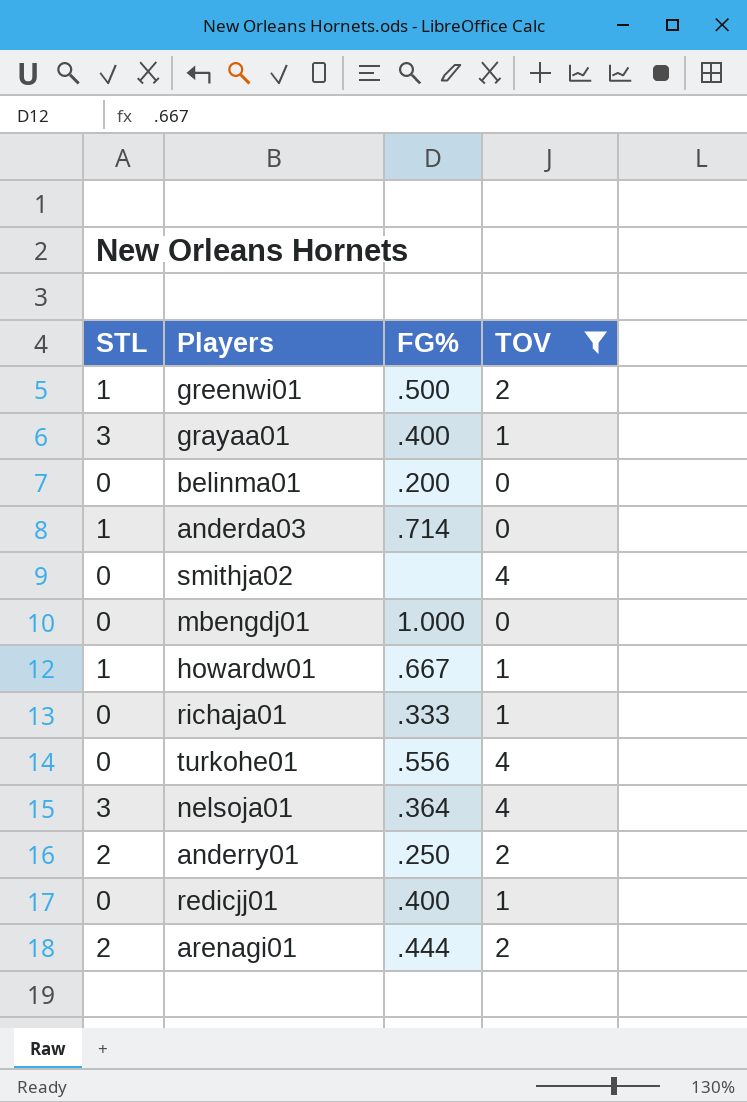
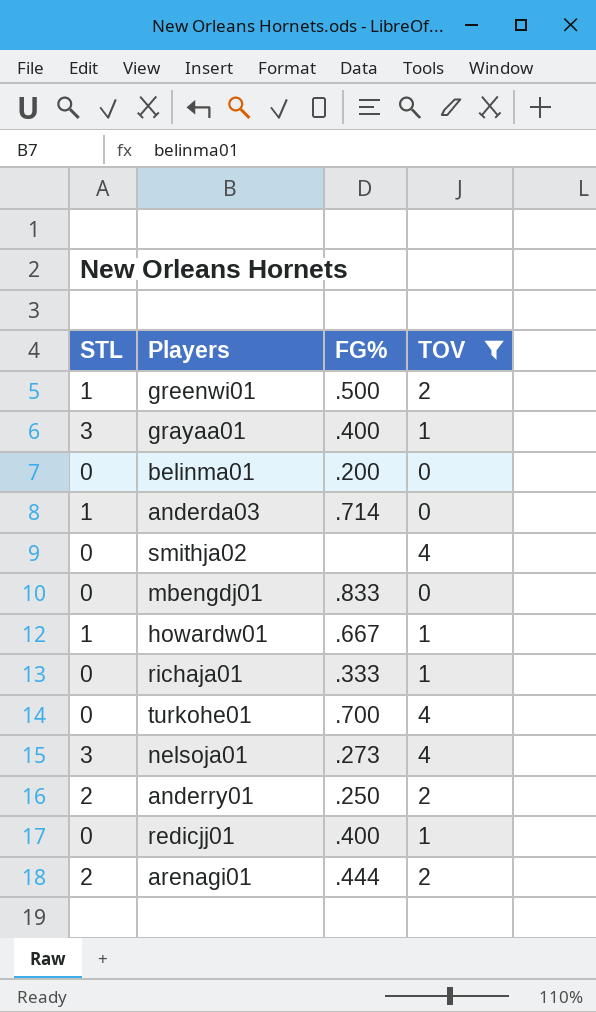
mbengdj01 | FG%: 1.000 -> .833
turkohe01 | FG%: .556 -> .700
nelsoja01 | FG%: .364 -> .273

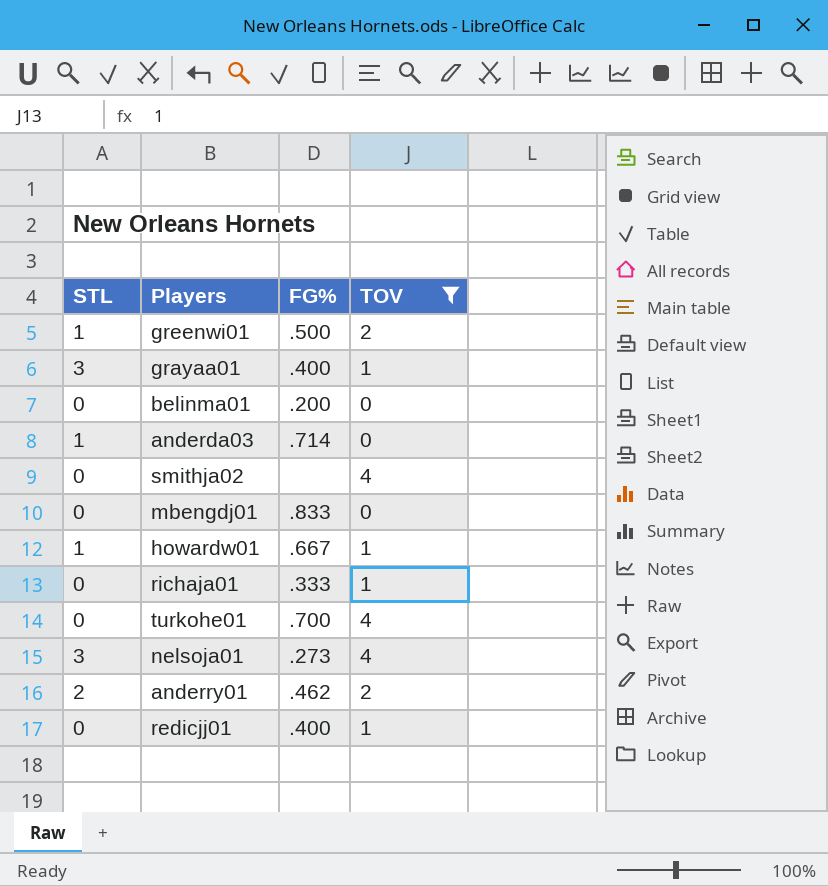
row arenagi01: 2 | .444 | 2 -> none
anderry01 | FG%: .250 -> .462

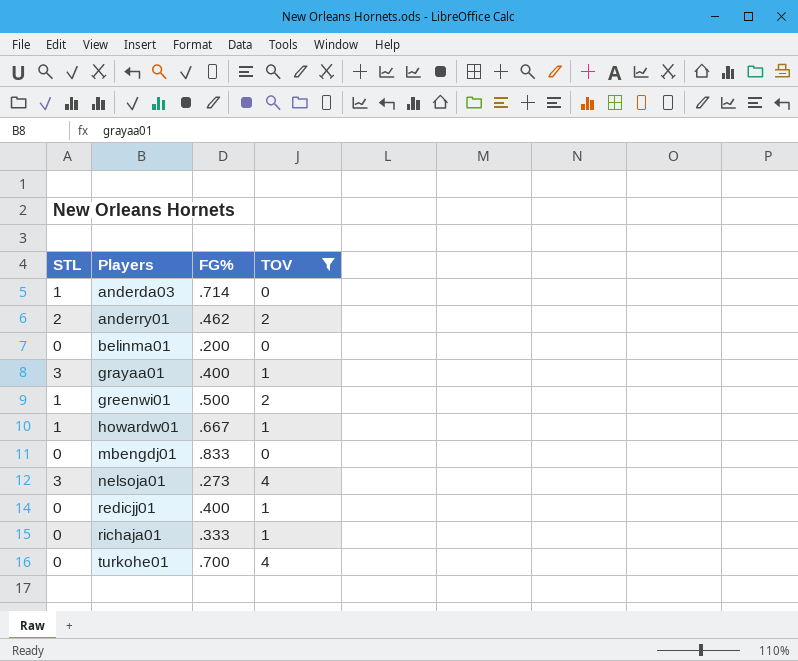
row order: none -> Players ascending
row smithja02: 0 | none | 4 -> none

